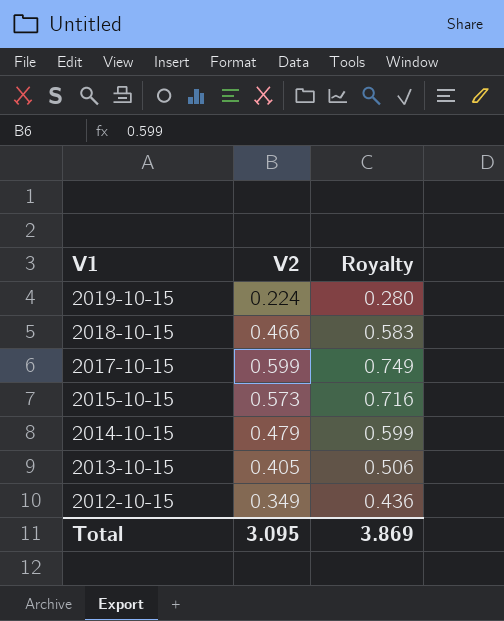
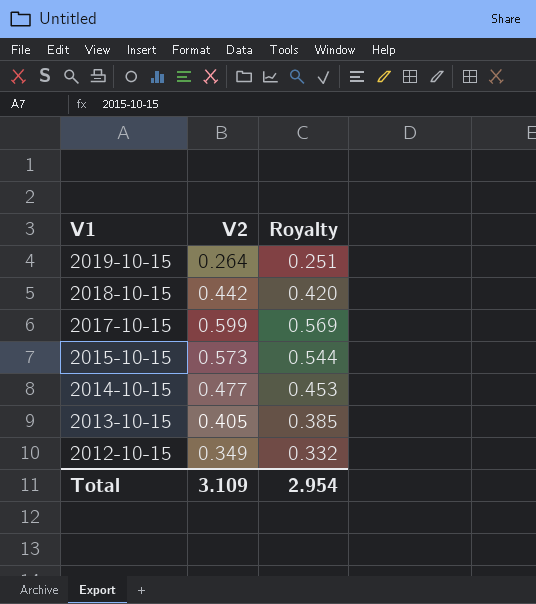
column Royalty | formula: [V2] * 1.25 -> [V2] * 0.95
2019-10-15 | V2: 0.224 -> 0.264
2018-10-15 | V2: 0.466 -> 0.442
2014-10-15 | V2: 0.479 -> 0.477
Total | V2: 3.095 -> 3.109
Total | Royalty: 3.869 -> 2.954

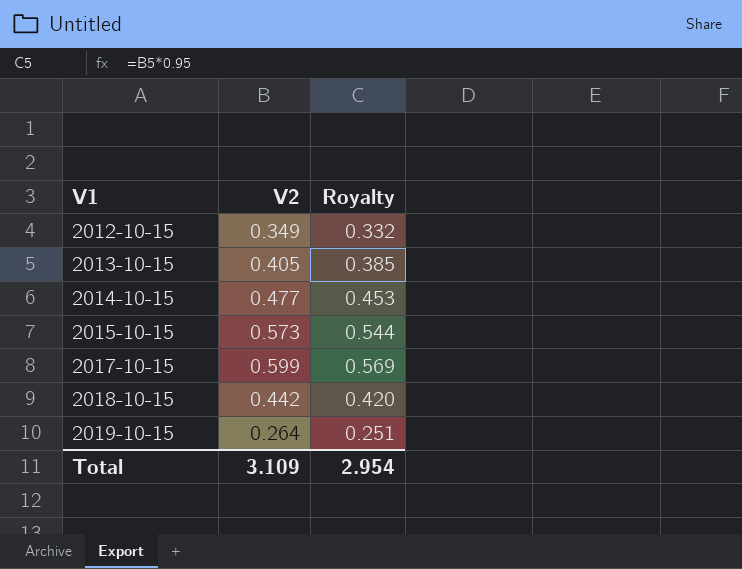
row order: V1 descending -> V1 ascending

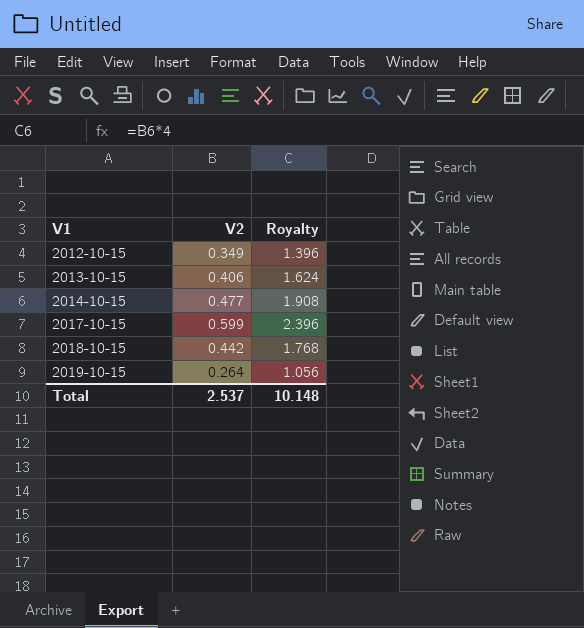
column Royalty | formula: [V2] * 0.95 -> [V2] * 4
row 2015-10-15: 0.573 | 0.544 -> none
2013-10-15 | V2: 0.405 -> 0.406
Total | V2: 3.109 -> 2.537
Total | Royalty: 2.954 -> 10.148

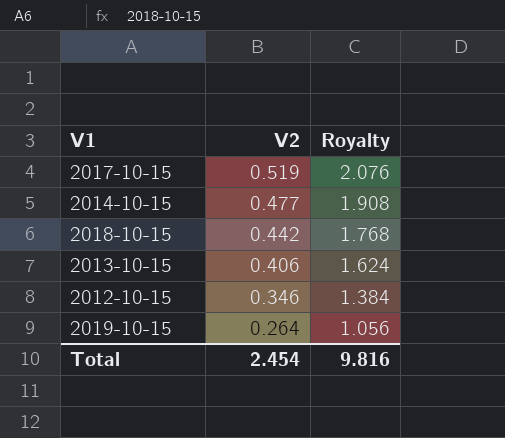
row order: V1 ascending -> V2 descending
2017-10-15 | V2: 0.599 -> 0.519
2017-10-15 | Royalty: 2.396 -> 2.076
2012-10-15 | V2: 0.349 -> 0.346
2012-10-15 | Royalty: 1.396 -> 1.384
Total | V2: 2.537 -> 2.454
Total | Royalty: 10.148 -> 9.816

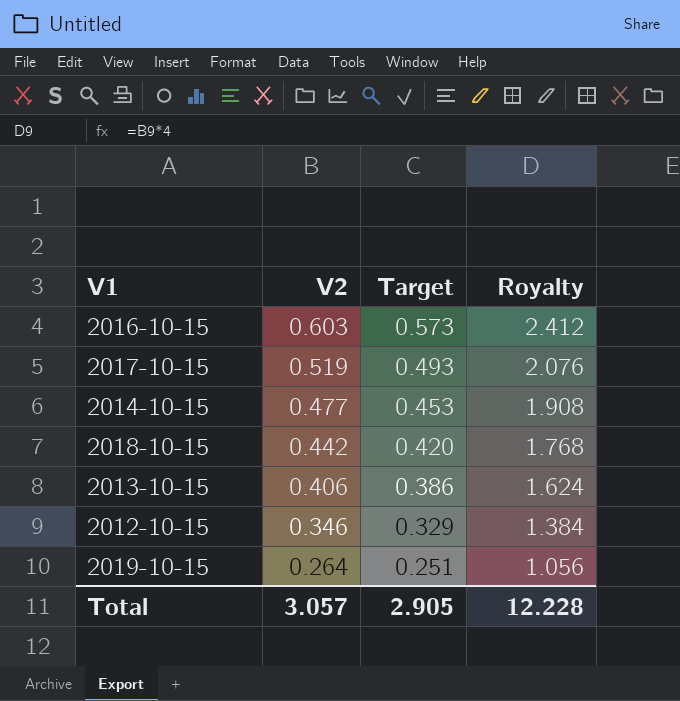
column Target | formula: none -> [V2] * 0.95
row 2016-10-15: none -> 0.603 | 0.573 | 2.412
Total | V2: 2.454 -> 3.057
Total | Royalty: 9.816 -> 12.228

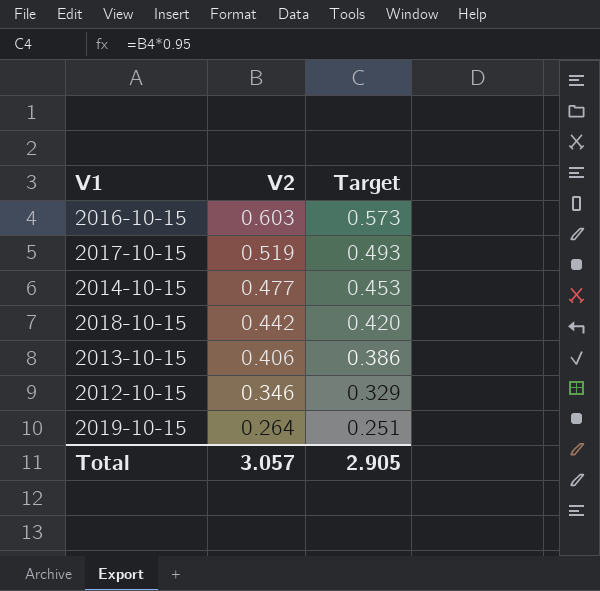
column Royalty | formula: [V2] * 4 -> none

